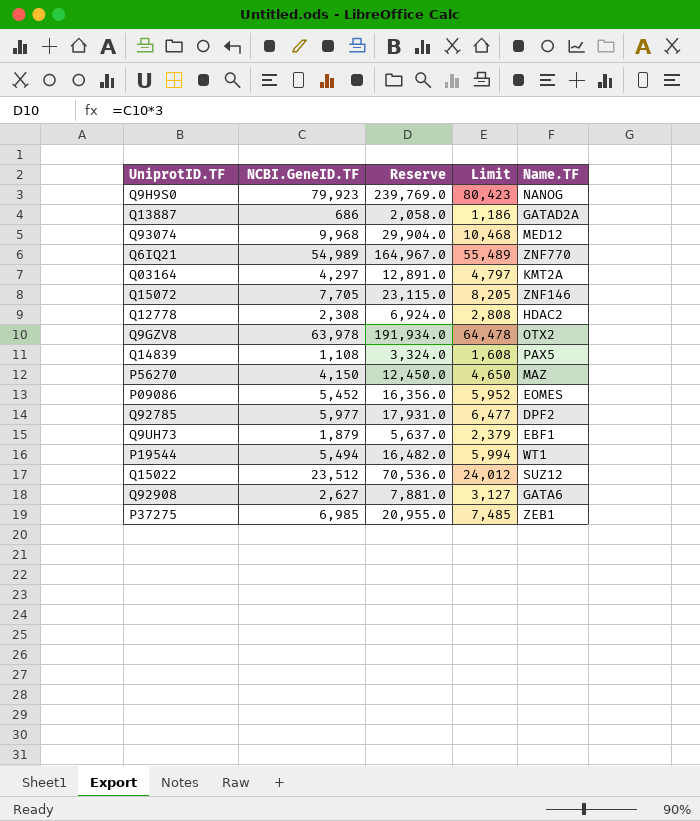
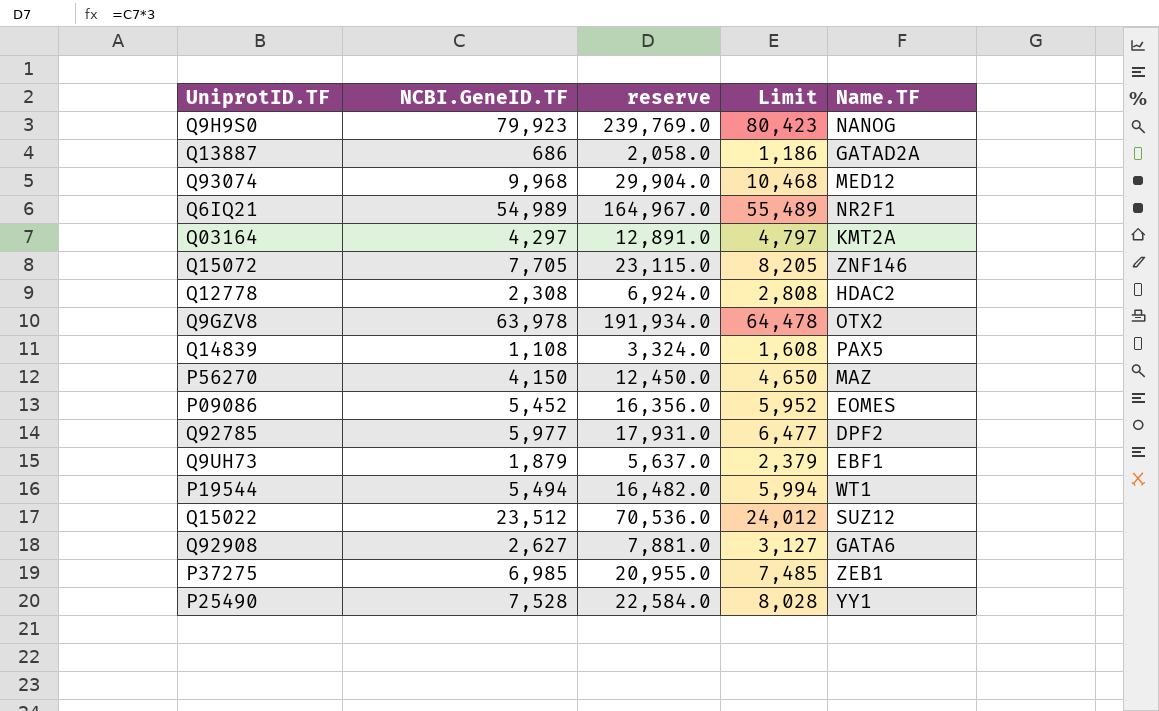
column name: Reserve -> reserve
Q6IQ21 | Name.TF: ZNF770 -> NR2F1
row P25490: none -> 7,528 | 22,584.0 | 8,028 | YY1

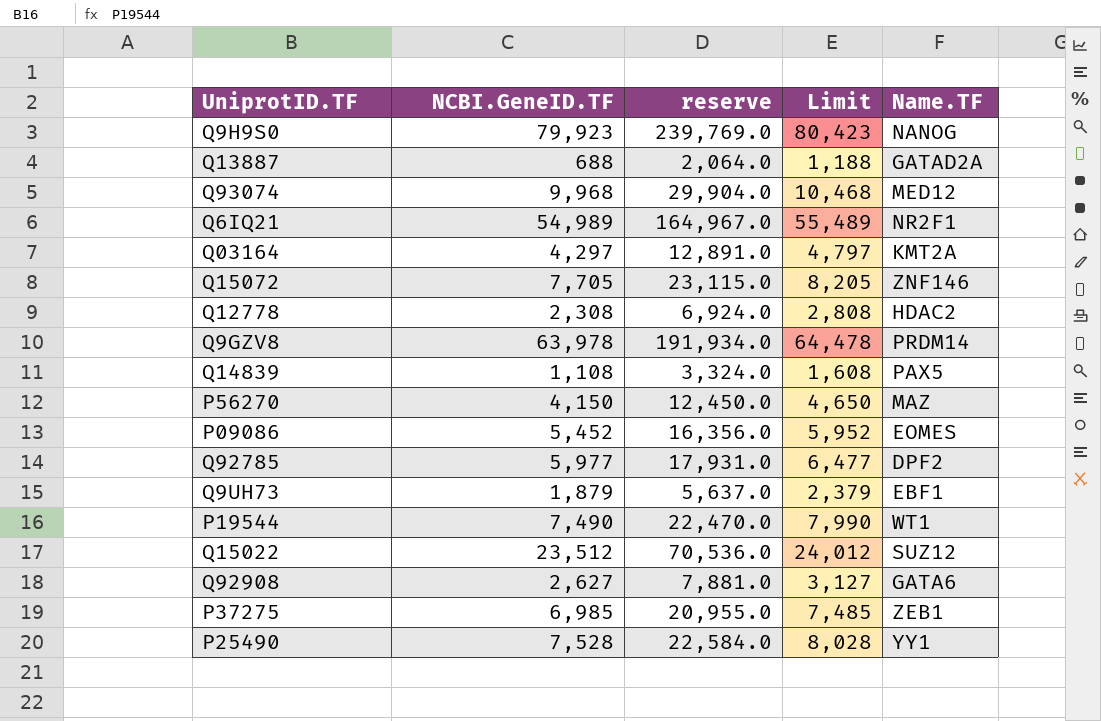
Q13887 | NCBI.GeneID.TF: 686 -> 688
Q13887 | reserve: 2,058.0 -> 2,064.0
Q13887 | Limit: 1,186 -> 1,188
Q9GZV8 | Name.TF: OTX2 -> PRDM14
P19544 | NCBI.GeneID.TF: 5,494 -> 7,490
P19544 | reserve: 16,482.0 -> 22,470.0
P19544 | Limit: 5,994 -> 7,990

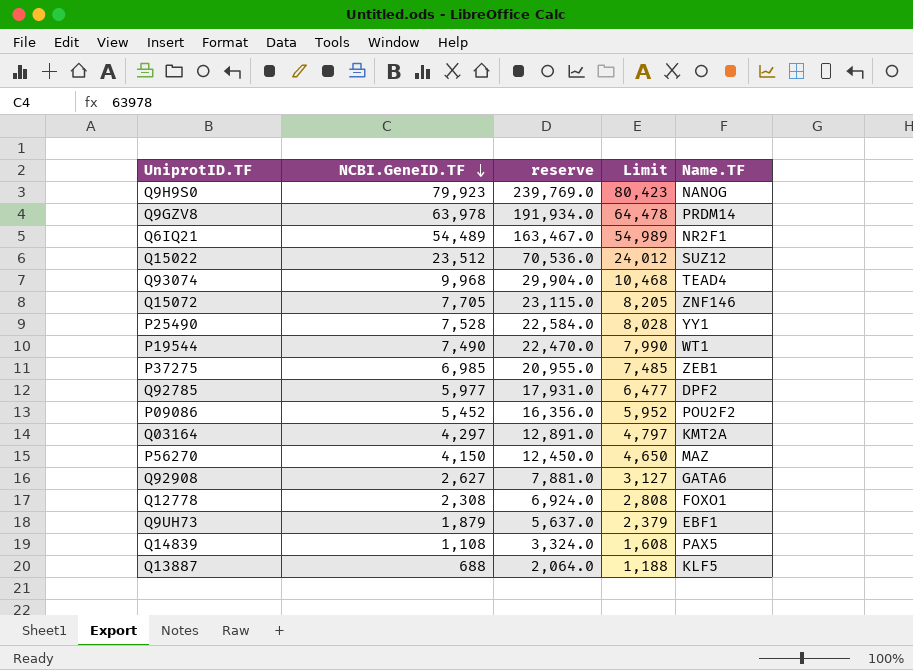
row order: none -> NCBI.GeneID.TF descending
Q6IQ21 | NCBI.GeneID.TF: 54,989 -> 54,489
Q6IQ21 | reserve: 164,967.0 -> 163,467.0
Q6IQ21 | Limit: 55,489 -> 54,989
Q93074 | Name.TF: MED12 -> TEAD4
P09086 | Name.TF: EOMES -> POU2F2
Q12778 | Name.TF: HDAC2 -> FOXO1
Q13887 | Name.TF: GATAD2A -> KLF5

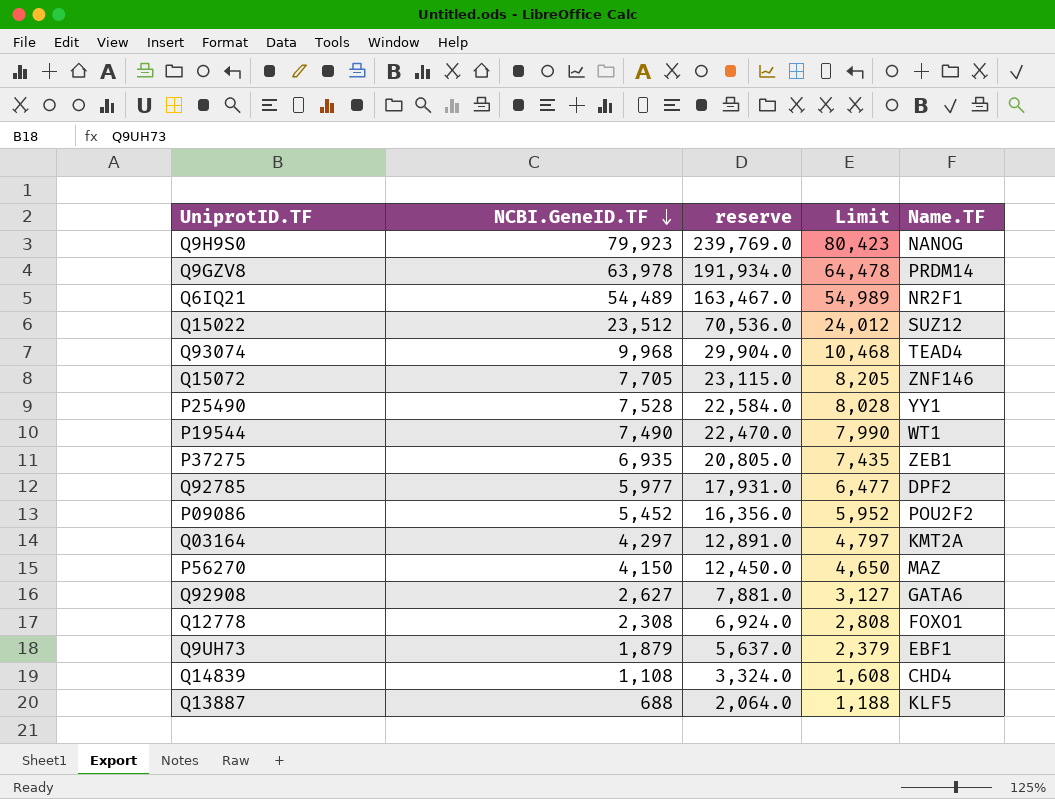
P37275 | NCBI.GeneID.TF: 6,985 -> 6,935
P37275 | reserve: 20,955.0 -> 20,805.0
P37275 | Limit: 7,485 -> 7,435
Q14839 | Name.TF: PAX5 -> CHD4

